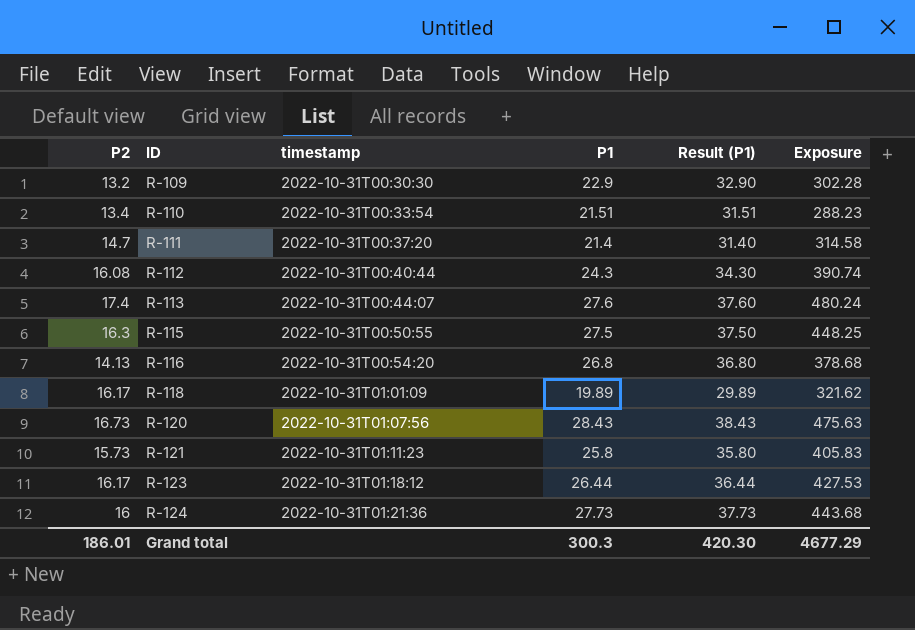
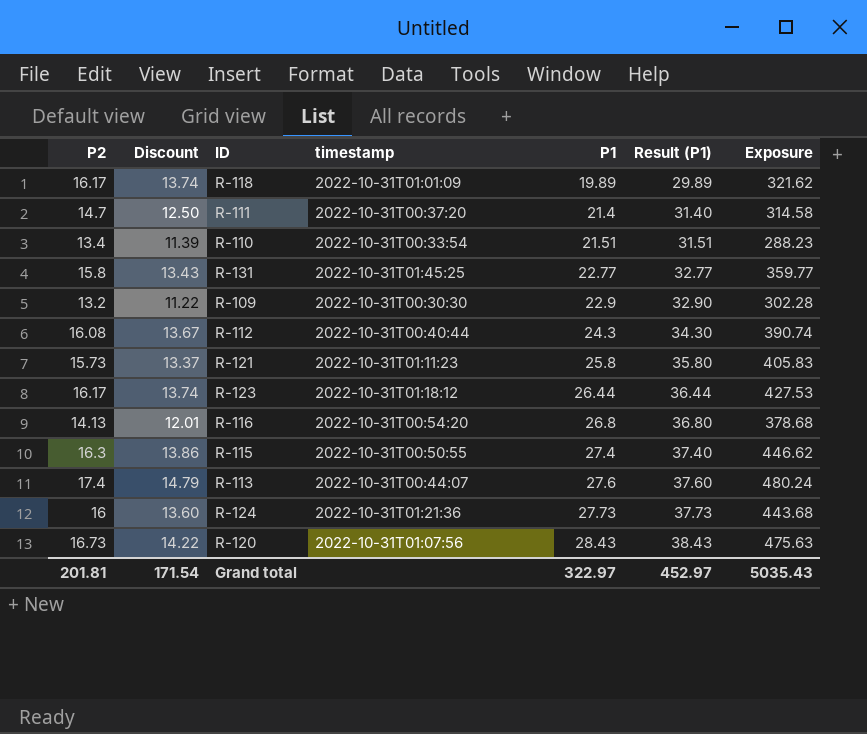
row order: ID ascending -> P1 ascending
column Discount | formula: none -> [P2] * 0.85
row R-131: none -> 15.8 | 13.43 | 2022-10-31T01:45:25 | 22.77 | 32.77 | 359.77
R-115 | P1: 27.5 -> 27.4
R-115 | Result (P1): 37.50 -> 37.40
R-115 | Exposure: 448.25 -> 446.62
Grand total | P2: 186.01 -> 201.81
Grand total | P1: 300.3 -> 322.97
Grand total | Result (P1): 420.30 -> 452.97
Grand total | Exposure: 4677.29 -> 5035.43

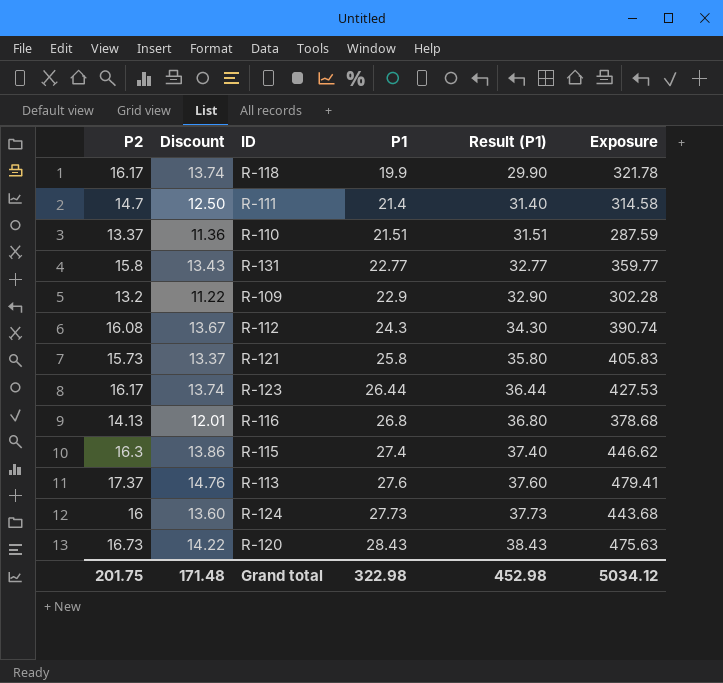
column timestamp | position: 4 -> none
R-118 | P1: 19.89 -> 19.9
R-118 | Result (P1): 29.89 -> 29.90
R-118 | Exposure: 321.62 -> 321.78
R-110 | P2: 13.4 -> 13.37
R-110 | Discount: 11.39 -> 11.36
R-110 | Exposure: 288.23 -> 287.59
R-113 | P2: 17.4 -> 17.37
R-113 | Discount: 14.79 -> 14.76
R-113 | Exposure: 480.24 -> 479.41
Grand total | P2: 201.81 -> 201.75
Grand total | Discount: 171.54 -> 171.48
Grand total | P1: 322.97 -> 322.98
Grand total | Result (P1): 452.97 -> 452.98
Grand total | Exposure: 5035.43 -> 5034.12

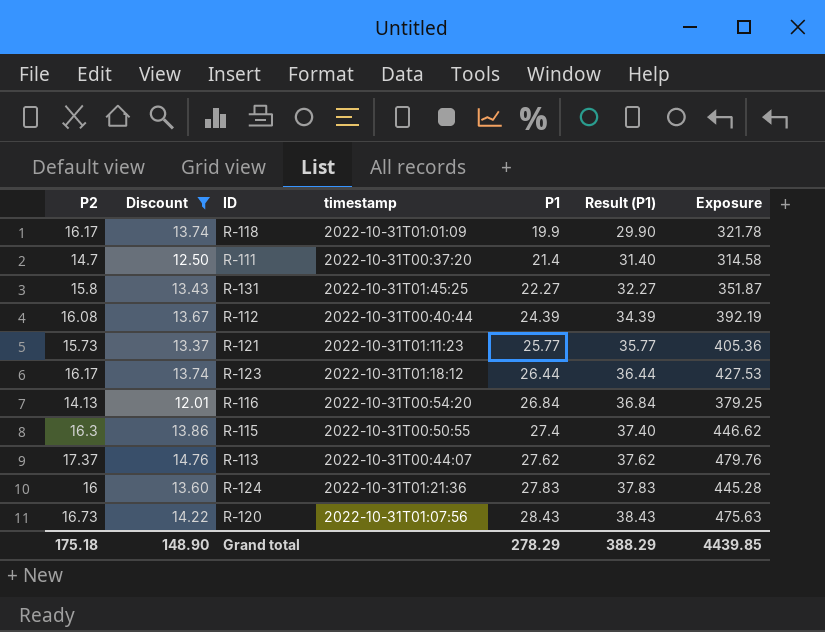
filter: none -> Discount >= 12.01
column timestamp | position: none -> 4
R-131 | P1: 22.77 -> 22.27
R-131 | Result (P1): 32.77 -> 32.27
R-131 | Exposure: 359.77 -> 351.87
R-112 | P1: 24.3 -> 24.39
R-112 | Result (P1): 34.30 -> 34.39
R-112 | Exposure: 390.74 -> 392.19
R-121 | P1: 25.8 -> 25.77
R-121 | Result (P1): 35.80 -> 35.77
R-121 | Exposure: 405.83 -> 405.36
R-116 | P1: 26.8 -> 26.84
R-116 | Result (P1): 36.80 -> 36.84
R-116 | Exposure: 378.68 -> 379.25
R-113 | P1: 27.6 -> 27.62
R-113 | Result (P1): 37.60 -> 37.62
R-113 | Exposure: 479.41 -> 479.76
R-124 | P1: 27.73 -> 27.83
R-124 | Result (P1): 37.73 -> 37.83
R-124 | Exposure: 443.68 -> 445.28
Grand total | P2: 201.75 -> 175.18
Grand total | Discount: 171.48 -> 148.90
Grand total | P1: 322.98 -> 278.29
Grand total | Result (P1): 452.98 -> 388.29
Grand total | Exposure: 5034.12 -> 4439.85

